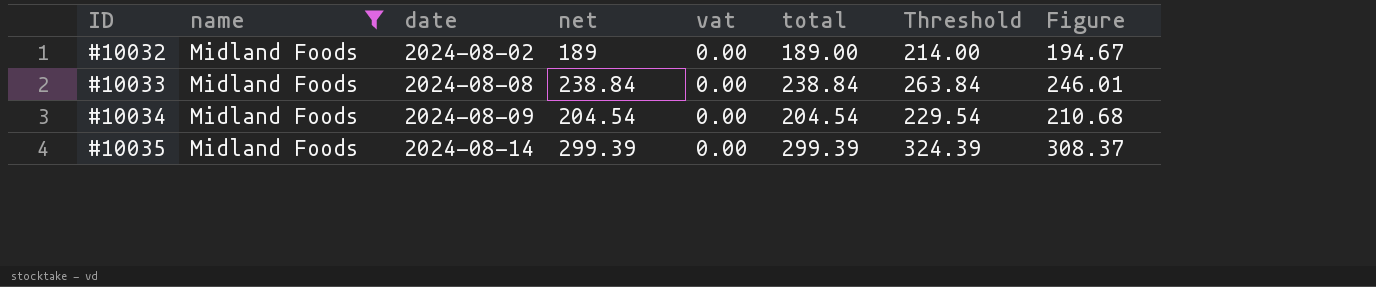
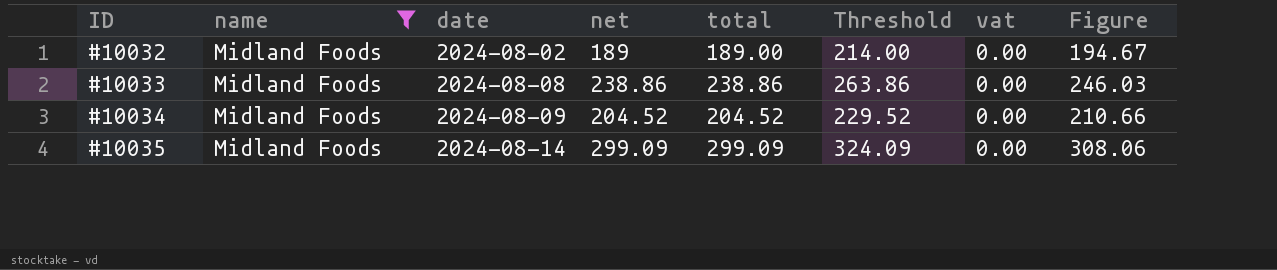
column vat | position: 5 -> 7
#10033 | net: 238.84 -> 238.86
#10033 | total: 238.84 -> 238.86
#10033 | Threshold: 263.84 -> 263.86
#10033 | Figure: 246.01 -> 246.03
#10034 | net: 204.54 -> 204.52
#10034 | total: 204.54 -> 204.52
#10034 | Threshold: 229.54 -> 229.52
#10034 | Figure: 210.68 -> 210.66
#10035 | net: 299.39 -> 299.09
#10035 | total: 299.39 -> 299.09
#10035 | Threshold: 324.39 -> 324.09
#10035 | Figure: 308.37 -> 308.06

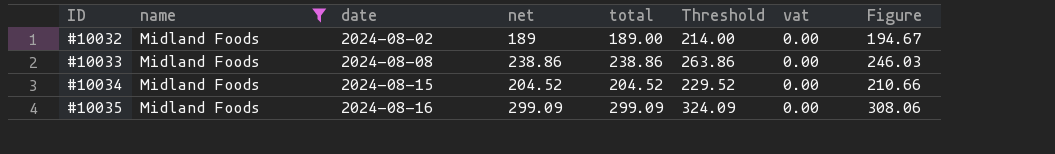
#10034 | date: 2024-08-09 -> 2024-08-15
#10035 | date: 2024-08-14 -> 2024-08-16

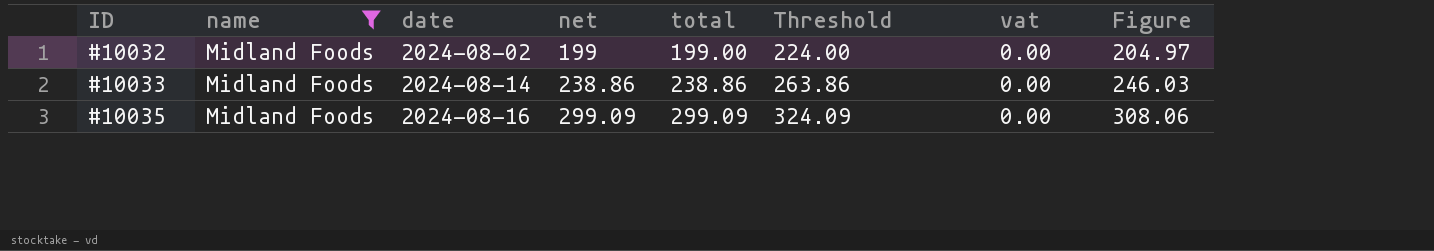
row #10034: Midland Foods | 2024-08-15 | 204.52 | 204.52 | 229.52 | 0.00 | 210.66 -> none
#10032 | net: 189 -> 199
#10032 | total: 189.00 -> 199.00
#10032 | Threshold: 214.00 -> 224.00
#10032 | Figure: 194.67 -> 204.97
#10033 | date: 2024-08-08 -> 2024-08-14

